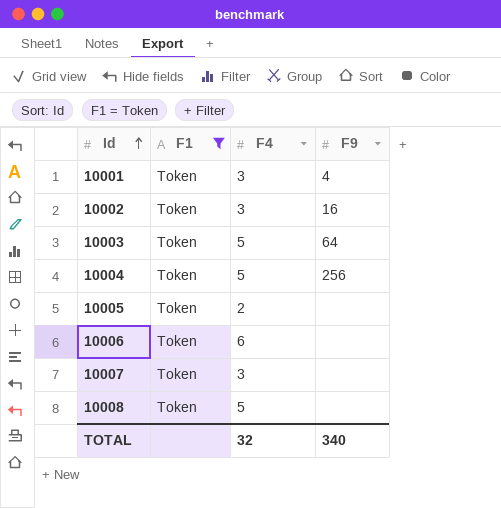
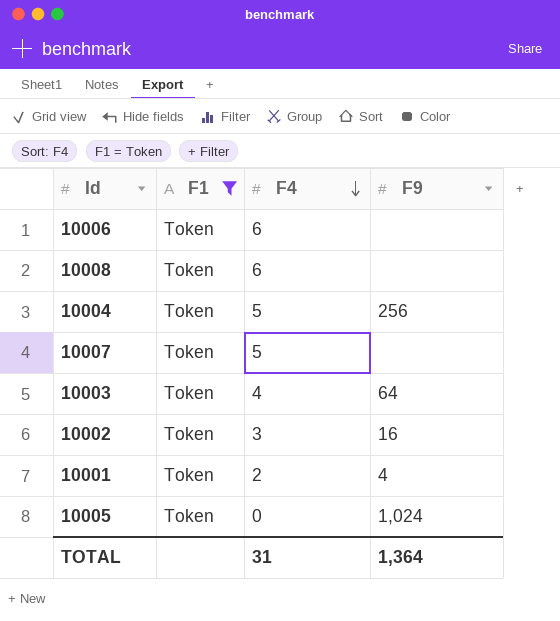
row order: Id ascending -> F4 descending
10008 | F4: 5 -> 6
10007 | F4: 3 -> 5
10003 | F4: 5 -> 4
10001 | F4: 3 -> 2
10005 | F4: 2 -> 0
10005 | F9: none -> 1,024
TOTAL | F4: 32 -> 31
TOTAL | F9: 340 -> 1,364

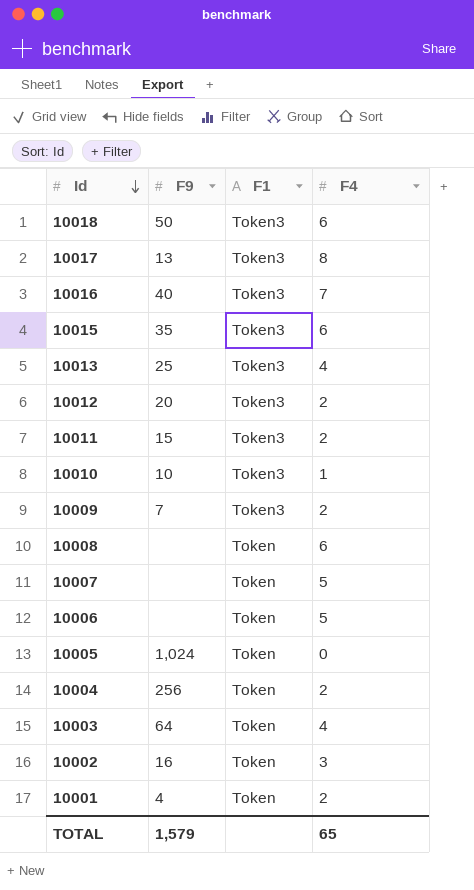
filter: F1 = Token -> none
row order: F4 descending -> Id descending
column F9 | position: 4 -> 2
10006 | F4: 6 -> 5
10004 | F4: 5 -> 2
TOTAL | F9: 1,364 -> 1,579
TOTAL | F4: 31 -> 65

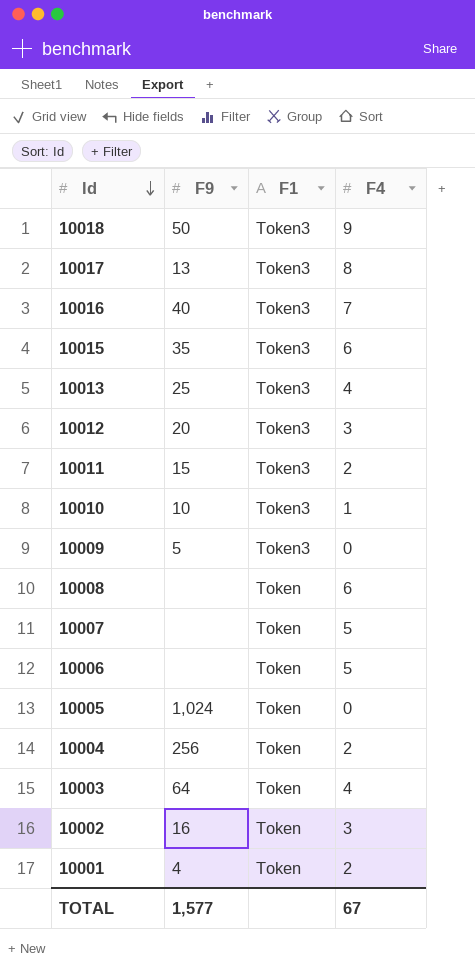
10018 | F4: 6 -> 9
10012 | F4: 2 -> 3
10009 | F9: 7 -> 5
10009 | F4: 2 -> 0
TOTAL | F9: 1,579 -> 1,577
TOTAL | F4: 65 -> 67

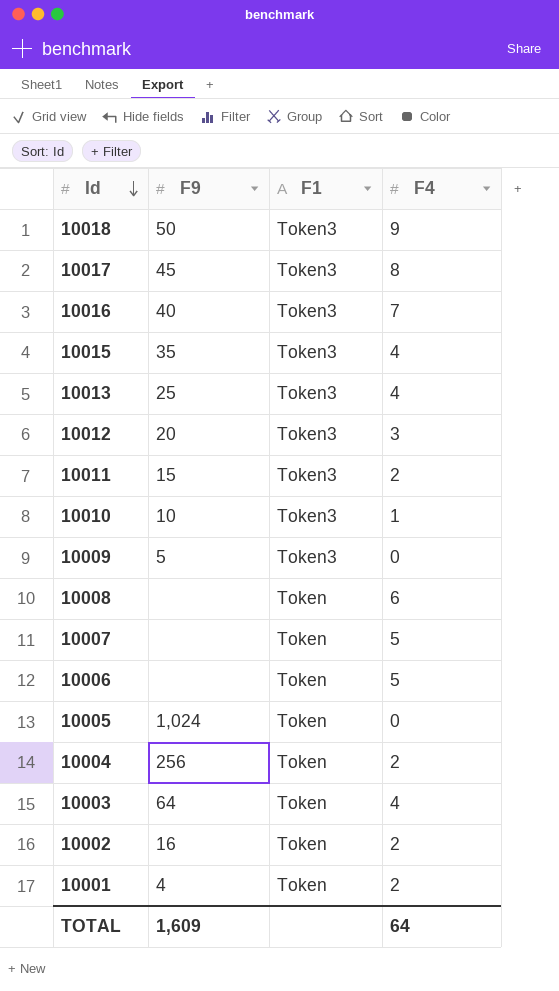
10017 | F9: 13 -> 45
10015 | F4: 6 -> 4
10002 | F4: 3 -> 2
TOTAL | F9: 1,577 -> 1,609
TOTAL | F4: 67 -> 64

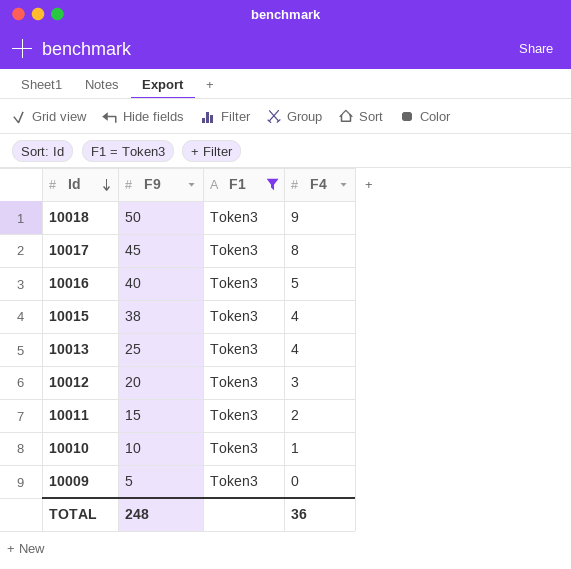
filter: none -> F1 = Token3
10016 | F4: 7 -> 5
10015 | F9: 35 -> 38
TOTAL | F9: 1,609 -> 248
TOTAL | F4: 64 -> 36

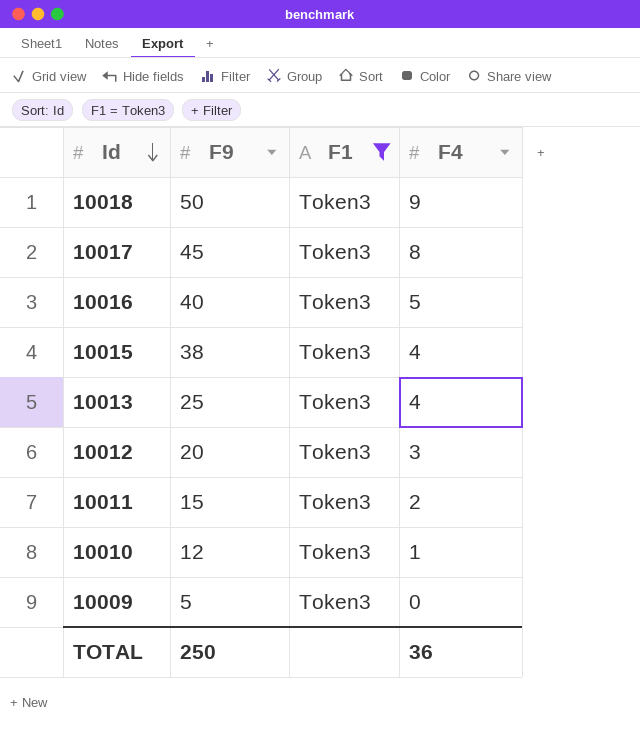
10010 | F9: 10 -> 12
TOTAL | F9: 248 -> 250

